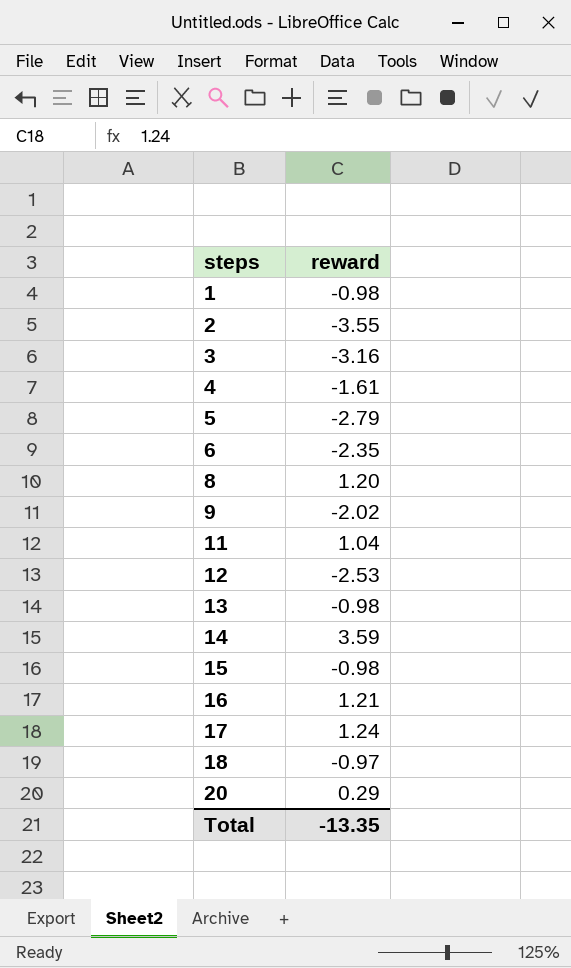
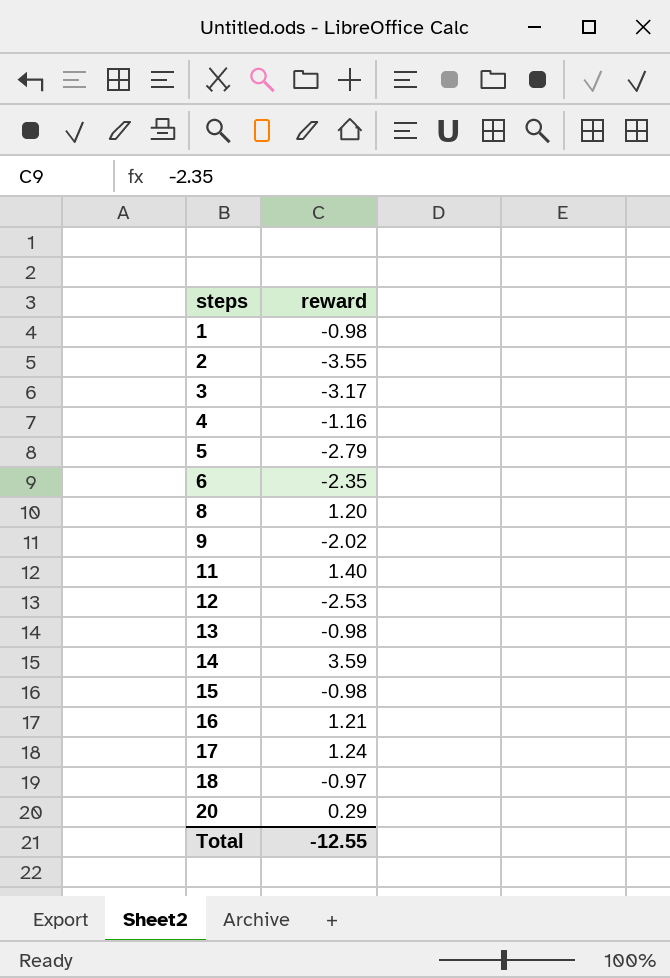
3 | reward: -3.16 -> -3.17
4 | reward: -1.61 -> -1.16
11 | reward: 1.04 -> 1.40
Total | reward: -13.35 -> -12.55

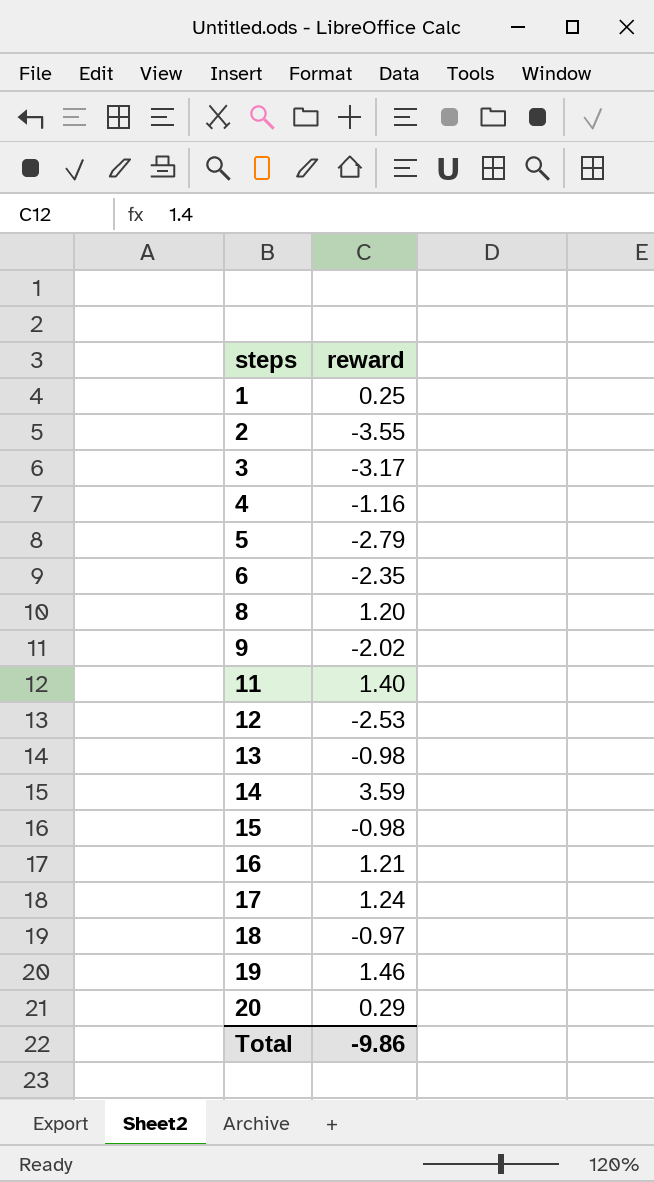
1 | reward: -0.98 -> 0.25
row 19: none -> 1.46
Total | reward: -12.55 -> -9.86

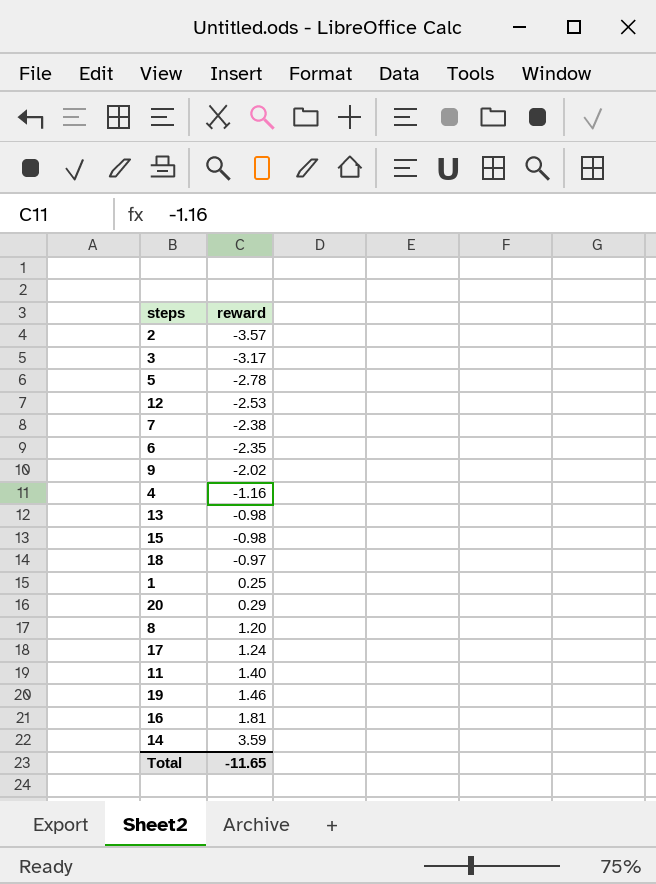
row order: steps ascending -> reward ascending
2 | reward: -3.55 -> -3.57
5 | reward: -2.79 -> -2.78
row 7: none -> -2.38
16 | reward: 1.21 -> 1.81
Total | reward: -9.86 -> -11.65

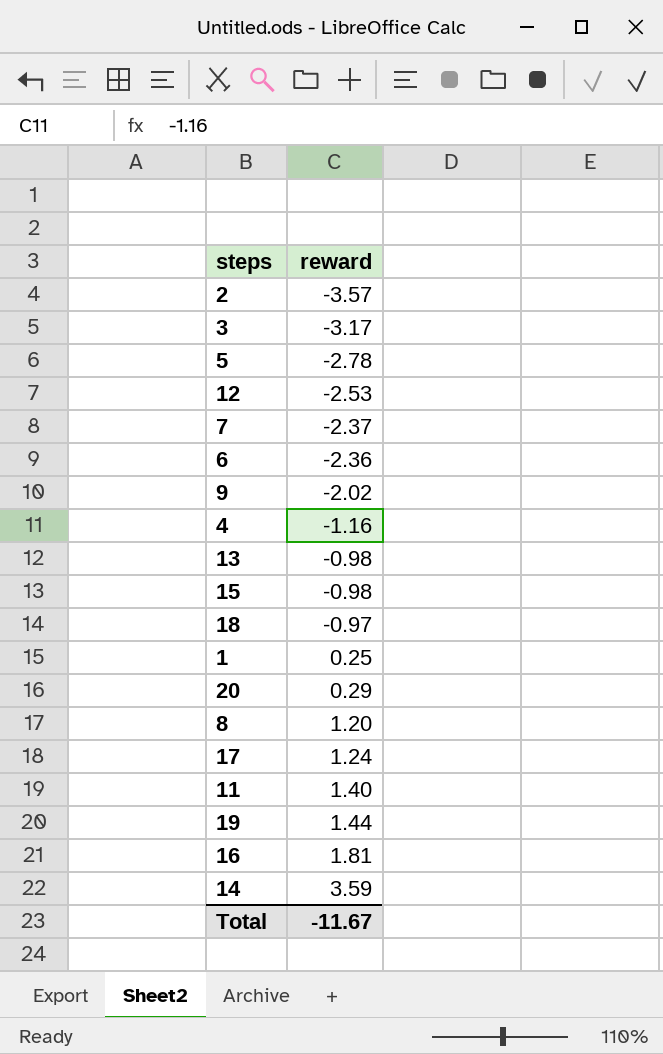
7 | reward: -2.38 -> -2.37
6 | reward: -2.35 -> -2.36
19 | reward: 1.46 -> 1.44
Total | reward: -11.65 -> -11.67

